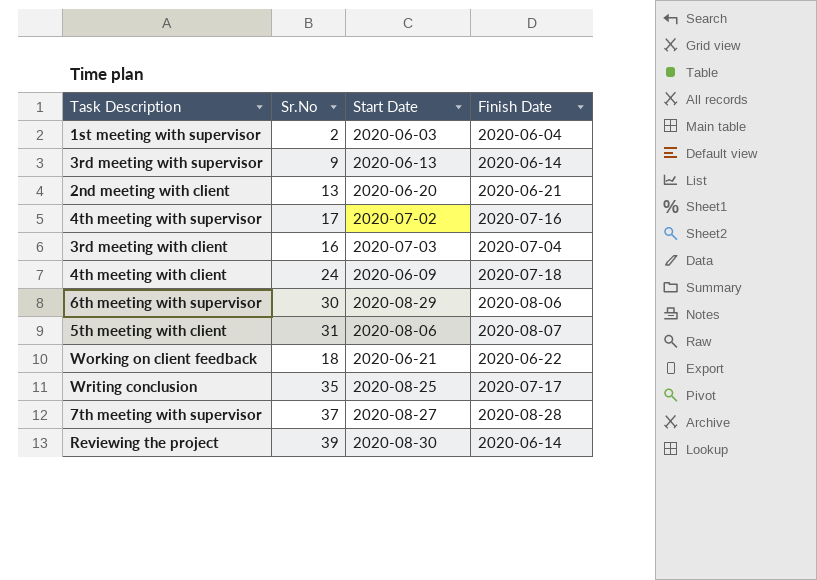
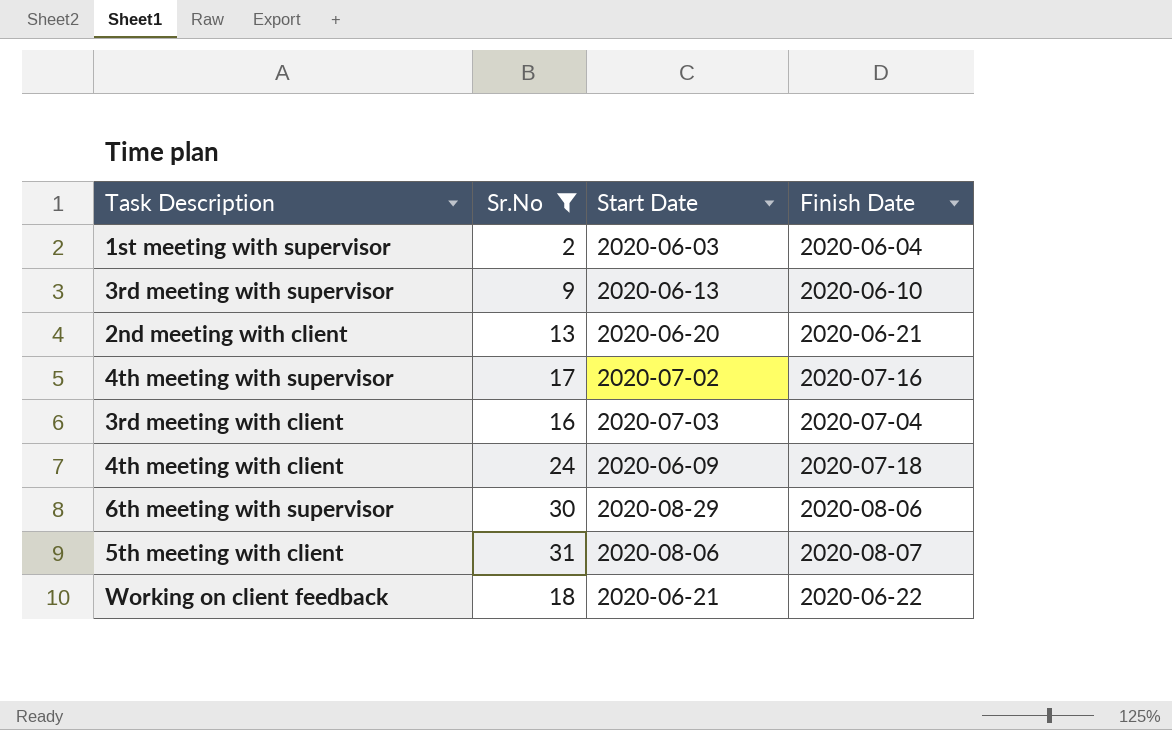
filter: none -> Sr.No <= 31
3rd meeting with supervisor | Finish Date: 2020-06-14 -> 2020-06-10

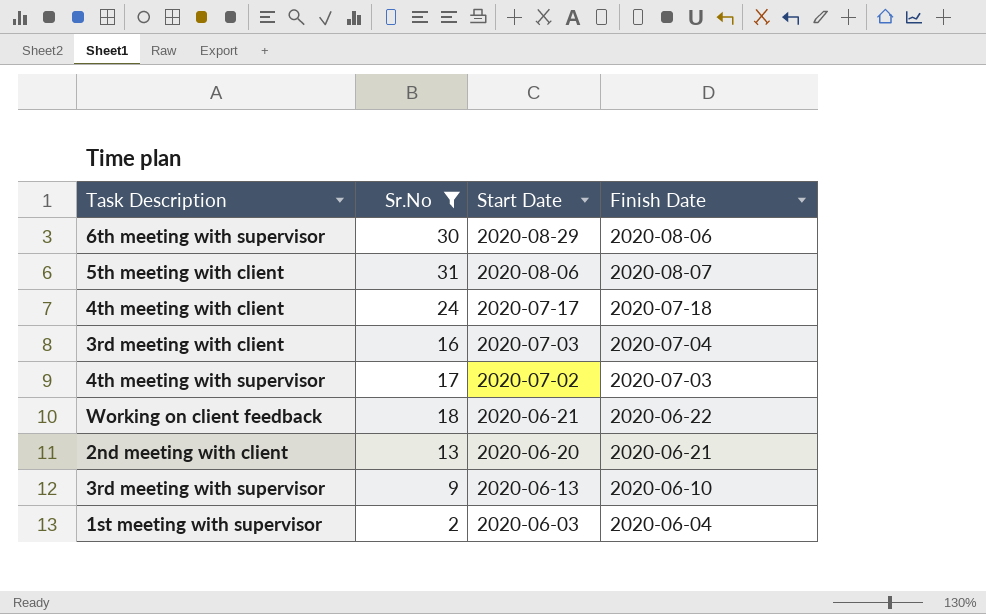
row order: none -> Start Date descending
4th meeting with client | Start Date: 2020-06-09 -> 2020-07-17
4th meeting with supervisor | Finish Date: 2020-07-16 -> 2020-07-03

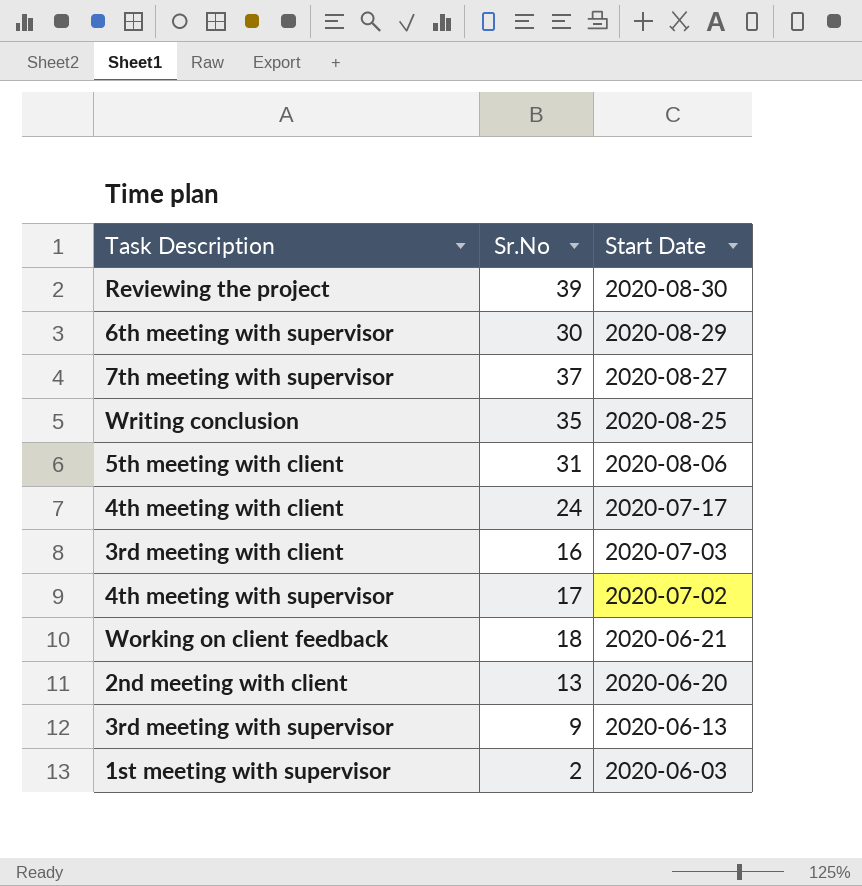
filter: Sr.No <= 31 -> none
column Finish Date | position: 4 -> none

